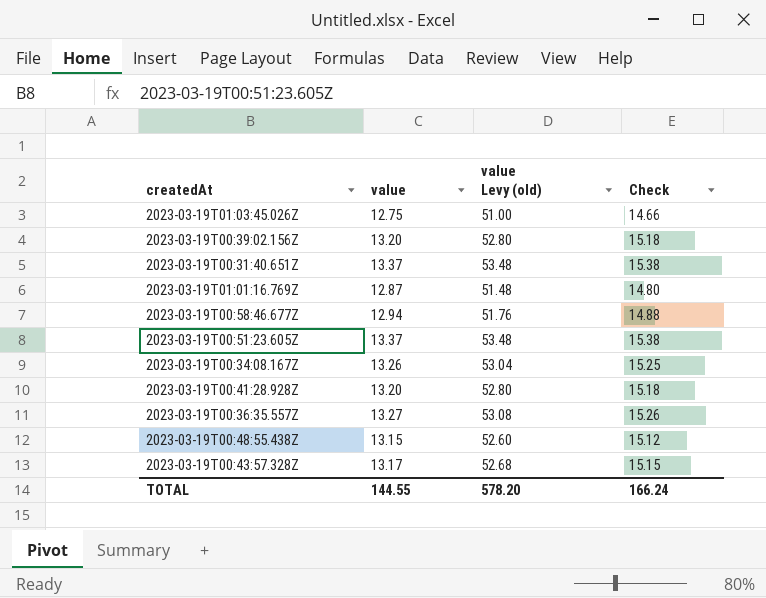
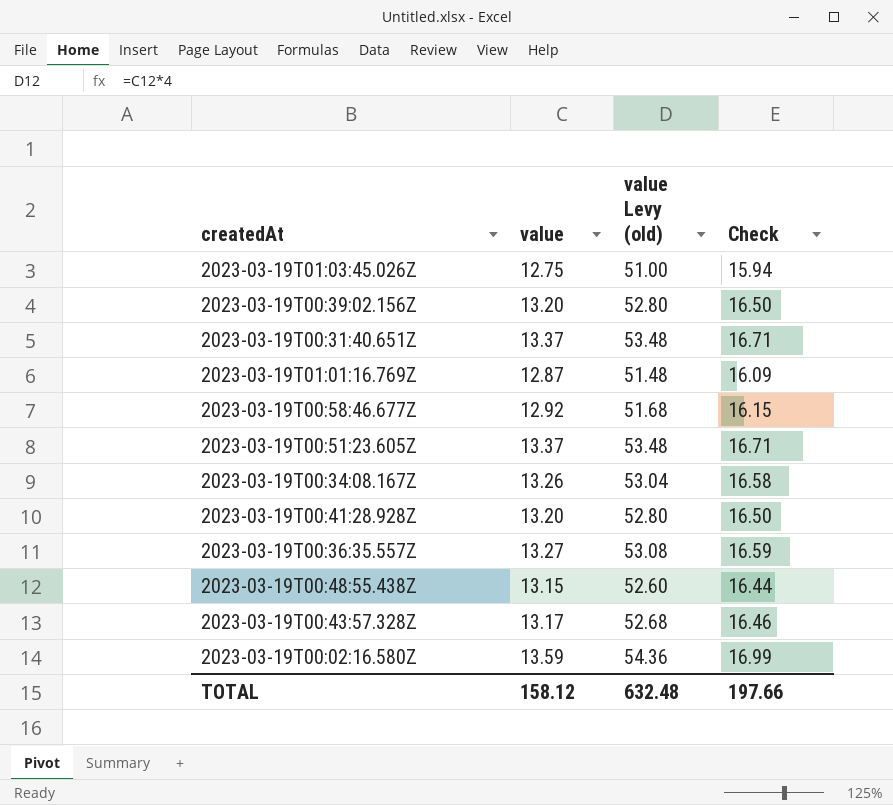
column Check | formula: [value] * 1.15 -> [value] * 1.25
2023-03-19T00:58:46.677Z | value: 12.94 -> 12.92
2023-03-19T00:58:46.677Z | value Levy (old): 51.76 -> 51.68
row 2023-03-19T00:02:16.580Z: none -> 13.59 | 54.36 | 16.99
TOTAL | value: 144.55 -> 158.12
TOTAL | value Levy (old): 578.20 -> 632.48
TOTAL | Check: 166.24 -> 197.66

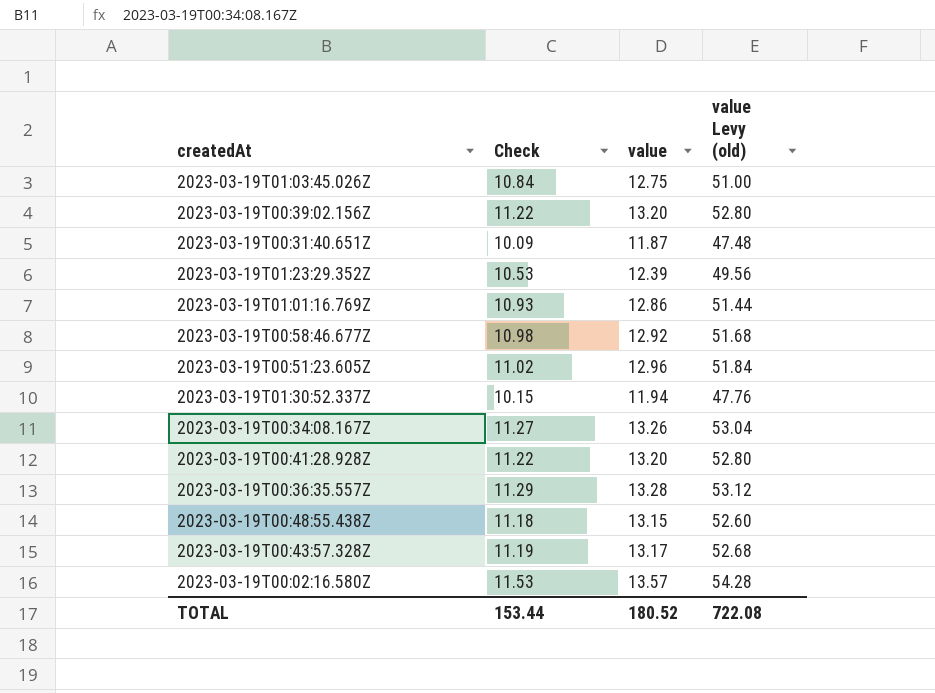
column Check | formula: [value] * 1.25 -> [value] * 0.85
column Check | position: 4 -> 2
2023-03-19T00:31:40.651Z | value: 13.37 -> 11.87
2023-03-19T00:31:40.651Z | value Levy (old): 53.48 -> 47.48
row 2023-03-19T01:23:29.352Z: none -> 10.53 | 12.39 | 49.56
2023-03-19T01:01:16.769Z | value: 12.87 -> 12.86
2023-03-19T01:01:16.769Z | value Levy (old): 51.48 -> 51.44
2023-03-19T00:51:23.605Z | value: 13.37 -> 12.96
2023-03-19T00:51:23.605Z | value Levy (old): 53.48 -> 51.84
row 2023-03-19T01:30:52.337Z: none -> 10.15 | 11.94 | 47.76
2023-03-19T00:36:35.557Z | value: 13.27 -> 13.28
2023-03-19T00:36:35.557Z | value Levy (old): 53.08 -> 53.12
2023-03-19T00:02:16.580Z | value: 13.59 -> 13.57
2023-03-19T00:02:16.580Z | value Levy (old): 54.36 -> 54.28
TOTAL | Check: 197.66 -> 153.44
TOTAL | value: 158.12 -> 180.52
TOTAL | value Levy (old): 632.48 -> 722.08

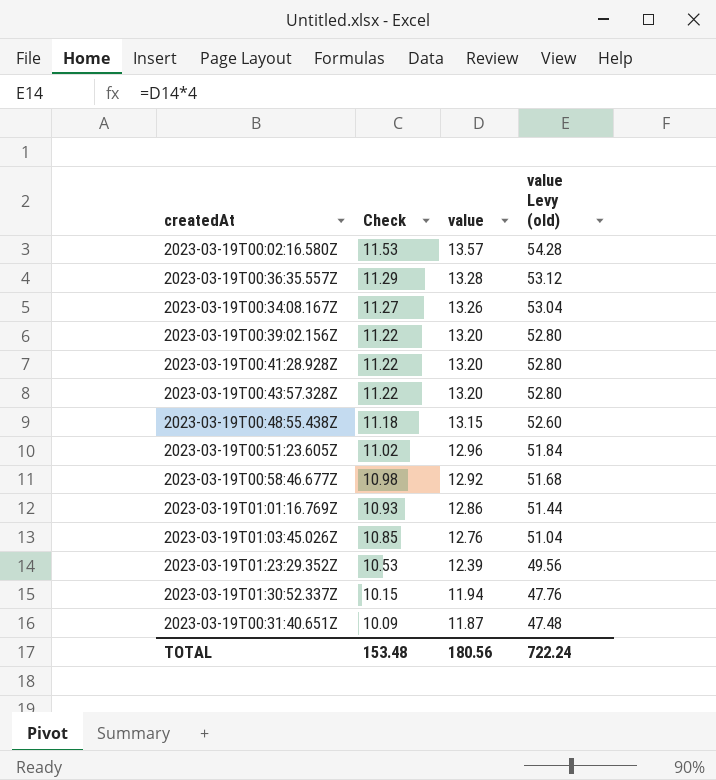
row order: none -> Check descending
2023-03-19T00:43:57.328Z | Check: 11.19 -> 11.22
2023-03-19T00:43:57.328Z | value: 13.17 -> 13.20
2023-03-19T00:43:57.328Z | value Levy (old): 52.68 -> 52.80
2023-03-19T01:03:45.026Z | Check: 10.84 -> 10.85
2023-03-19T01:03:45.026Z | value: 12.75 -> 12.76
2023-03-19T01:03:45.026Z | value Levy (old): 51.00 -> 51.04
TOTAL | Check: 153.44 -> 153.48
TOTAL | value: 180.52 -> 180.56
TOTAL | value Levy (old): 722.08 -> 722.24

